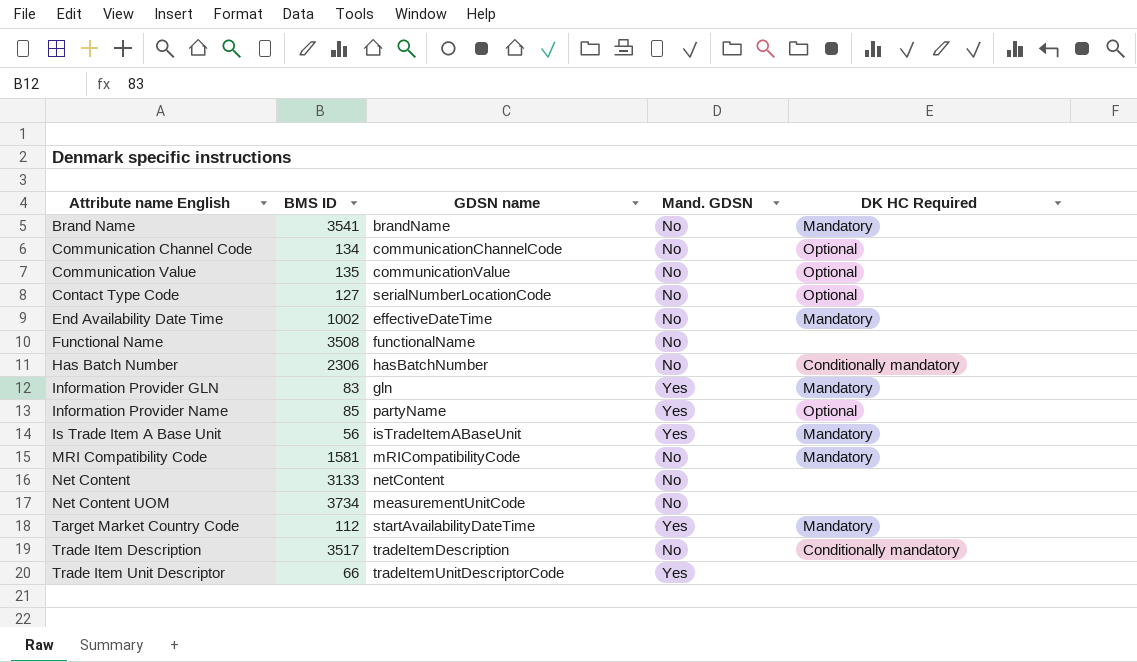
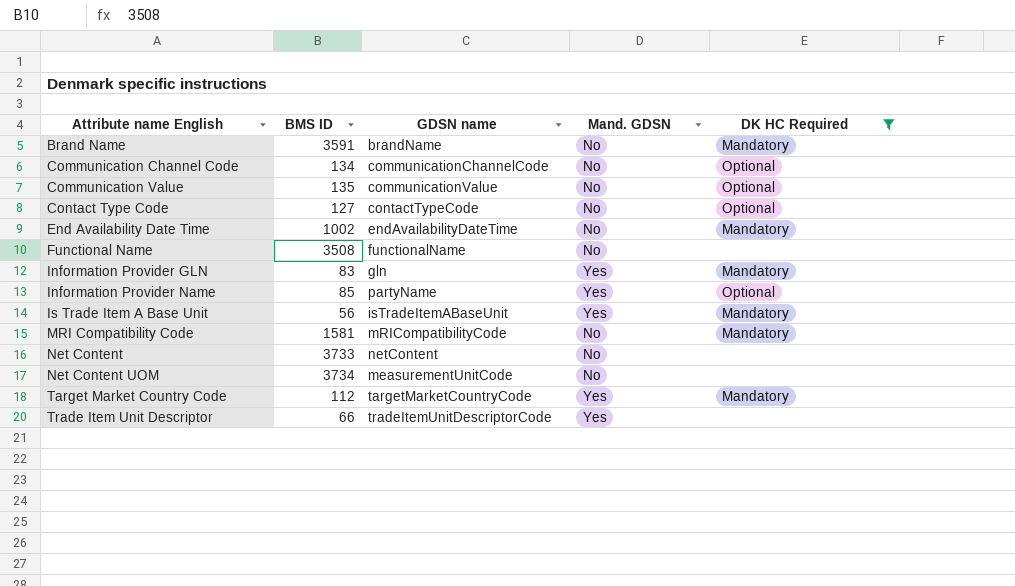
filter: none -> DK HC Required != Conditionally mandatory
Brand Name | BMS ID: 3541 -> 3591
Contact Type Code | GDSN name: serialNumberLocationCode -> contactTypeCode
End Availability Date Time | GDSN name: effectiveDateTime -> endAvailabilityDateTime
Net Content | BMS ID: 3133 -> 3733
Target Market Country Code | GDSN name: startAvailabilityDateTime -> targetMarketCountryCode

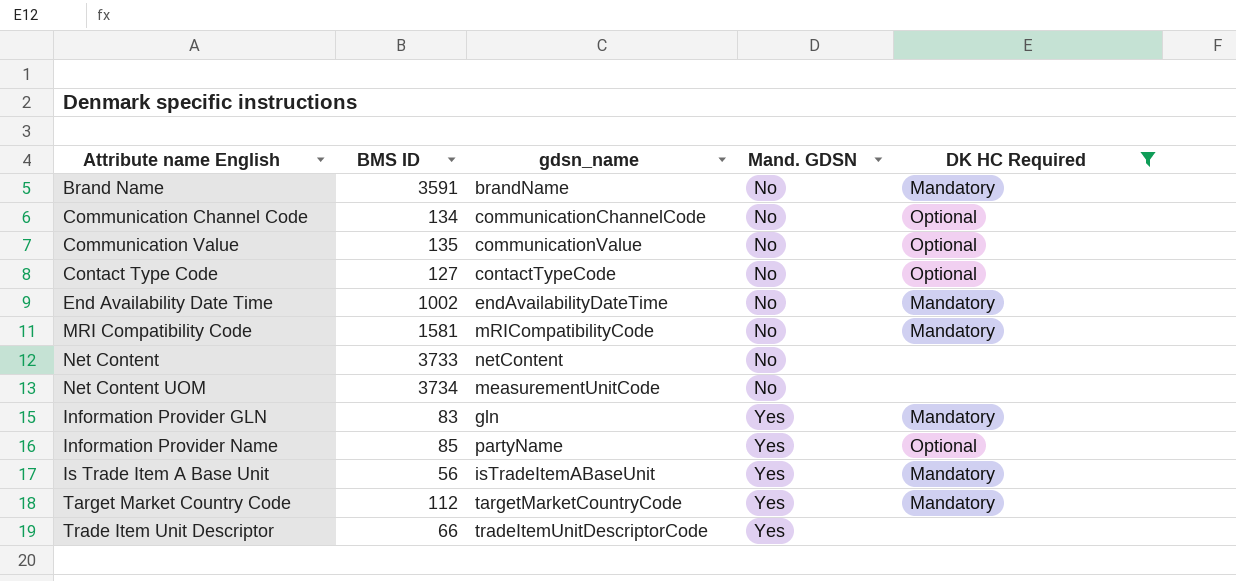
row order: Attribute name English ascending -> Mand. GDSN ascending
column name: GDSN name -> gdsn_name
row Functional Name: 3508 | functionalName | No | none -> none

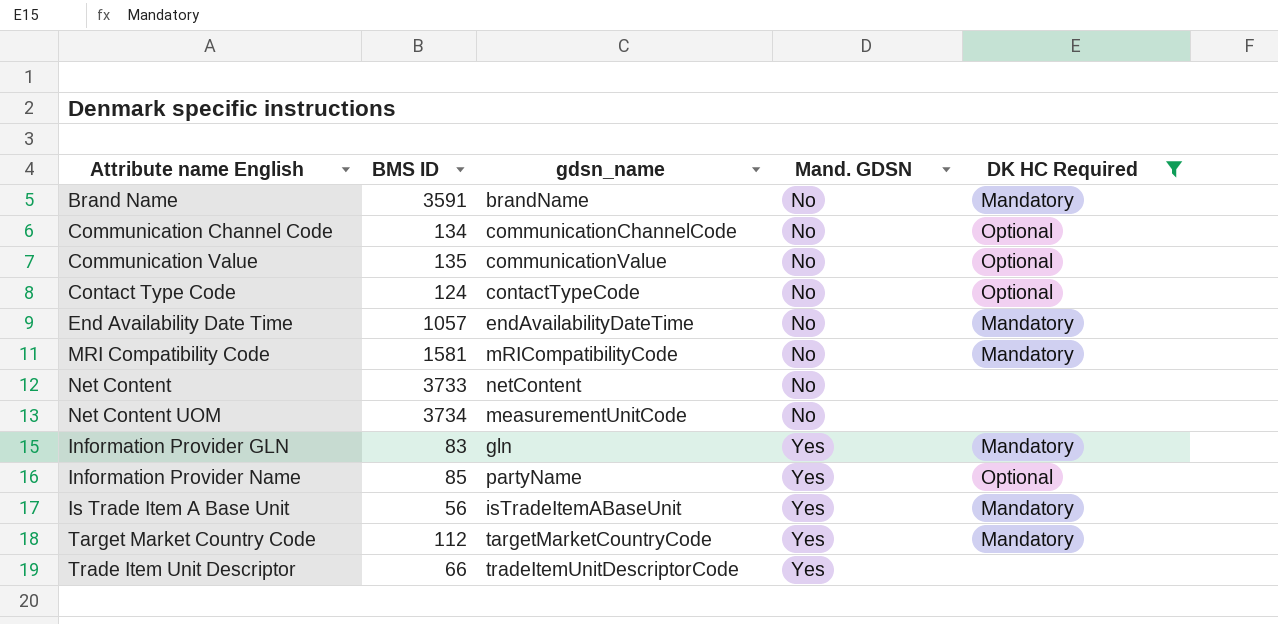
Contact Type Code | BMS ID: 127 -> 124
End Availability Date Time | BMS ID: 1002 -> 1057

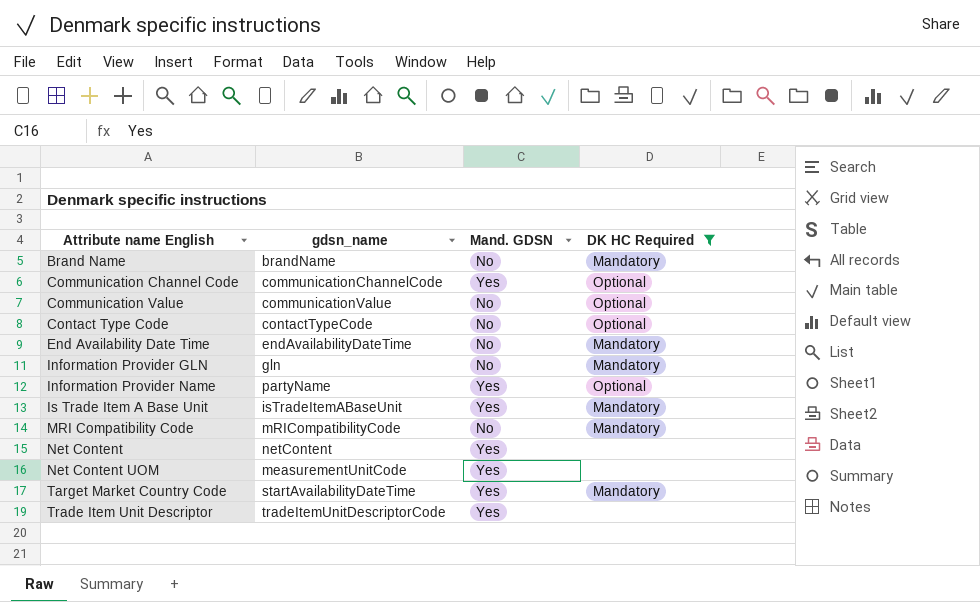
row order: Mand. GDSN ascending -> Attribute name English ascending
column BMS ID | position: 2 -> none
Communication Channel Code | Mand. GDSN: No -> Yes
Information Provider GLN | Mand. GDSN: Yes -> No
Net Content | Mand. GDSN: No -> Yes
Net Content UOM | Mand. GDSN: No -> Yes
Target Market Country Code | gdsn_name: targetMarketCountryCode -> startAvailabilityDateTime

